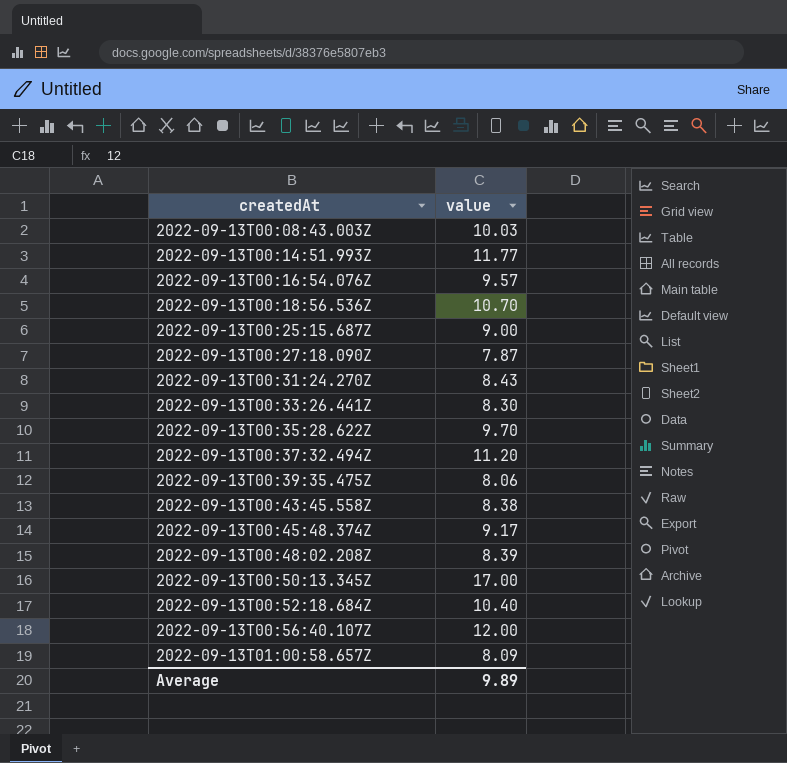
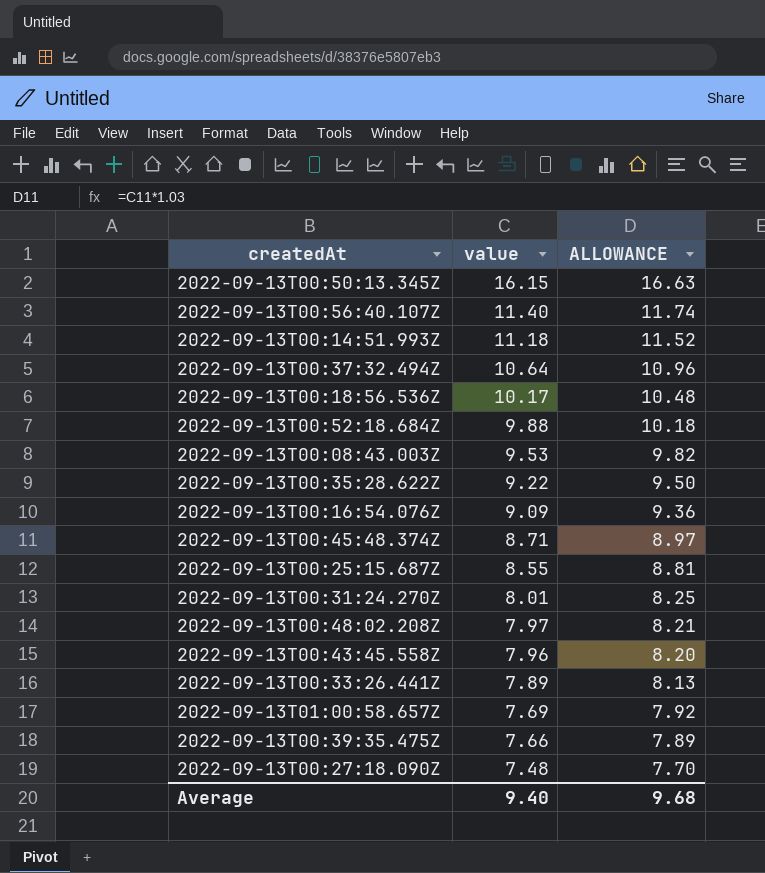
row order: createdAt ascending -> value descending
column ALLOWANCE | formula: none -> [value] * 1.03
2022-09-13T00:50:13.345Z | value: 17.00 -> 16.15
2022-09-13T00:56:40.107Z | value: 12.00 -> 11.40
2022-09-13T00:14:51.993Z | value: 11.77 -> 11.18
2022-09-13T00:37:32.494Z | value: 11.20 -> 10.64
2022-09-13T00:18:56.536Z | value: 10.70 -> 10.17
2022-09-13T00:52:18.684Z | value: 10.40 -> 9.88
2022-09-13T00:08:43.003Z | value: 10.03 -> 9.53
2022-09-13T00:35:28.622Z | value: 9.70 -> 9.22
2022-09-13T00:16:54.076Z | value: 9.57 -> 9.09
2022-09-13T00:45:48.374Z | value: 9.17 -> 8.71
2022-09-13T00:25:15.687Z | value: 9.00 -> 8.55
2022-09-13T00:31:24.270Z | value: 8.43 -> 8.01
2022-09-13T00:48:02.208Z | value: 8.39 -> 7.97
2022-09-13T00:43:45.558Z | value: 8.38 -> 7.96
2022-09-13T00:33:26.441Z | value: 8.30 -> 7.89
2022-09-13T01:00:58.657Z | value: 8.09 -> 7.69
2022-09-13T00:39:35.475Z | value: 8.06 -> 7.66
2022-09-13T00:27:18.090Z | value: 7.87 -> 7.48
Average | value: 9.89 -> 9.40

